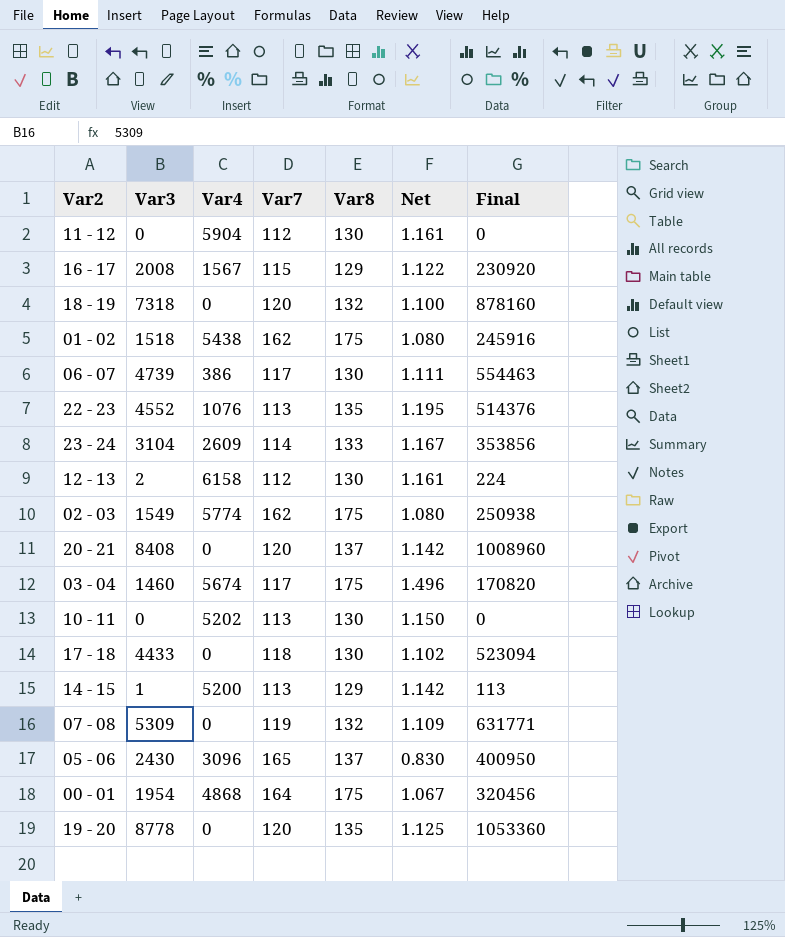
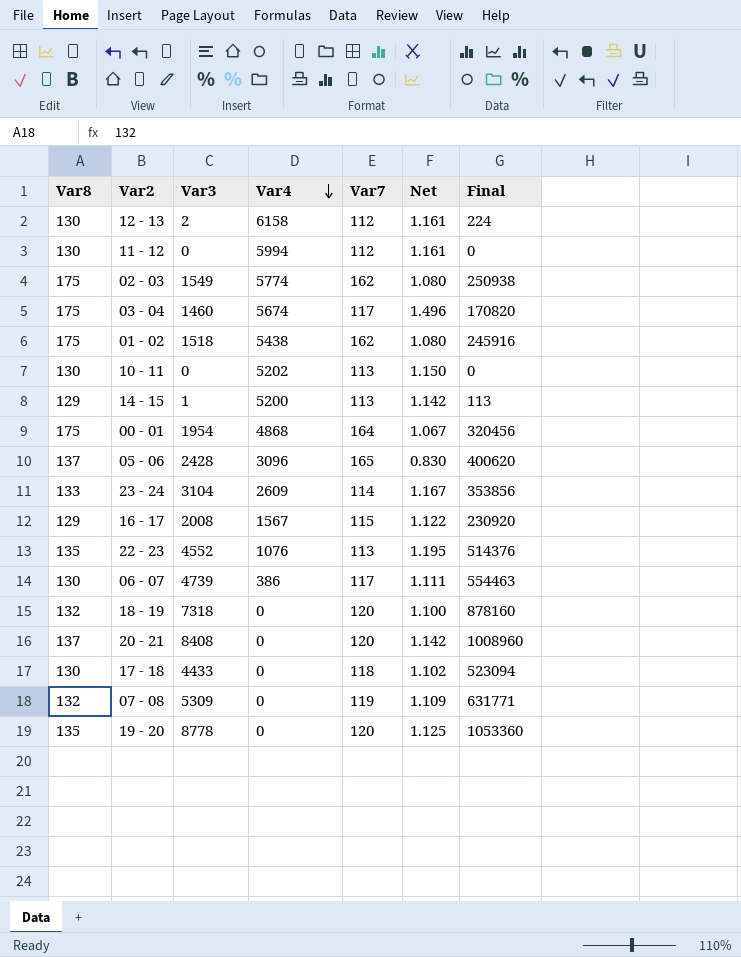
row order: none -> Var4 descending
column Var8 | position: 5 -> 1
11 - 12 | Var4: 5904 -> 5994
05 - 06 | Var3: 2430 -> 2428
05 - 06 | Final: 400950 -> 400620

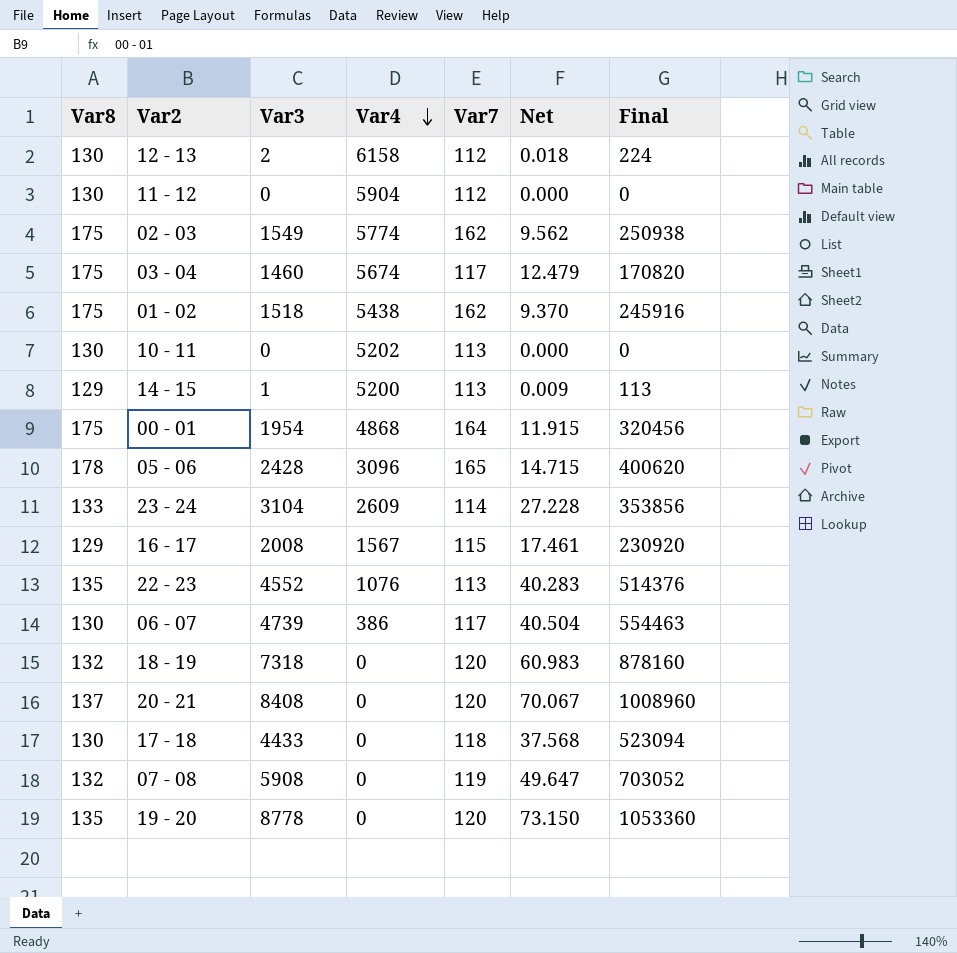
column Net | formula: [Var8] / [Var7] -> [Var3] / [Var7]
11 - 12 | Var4: 5994 -> 5904
05 - 06 | Var8: 137 -> 178
07 - 08 | Var3: 5309 -> 5908
07 - 08 | Final: 631771 -> 703052

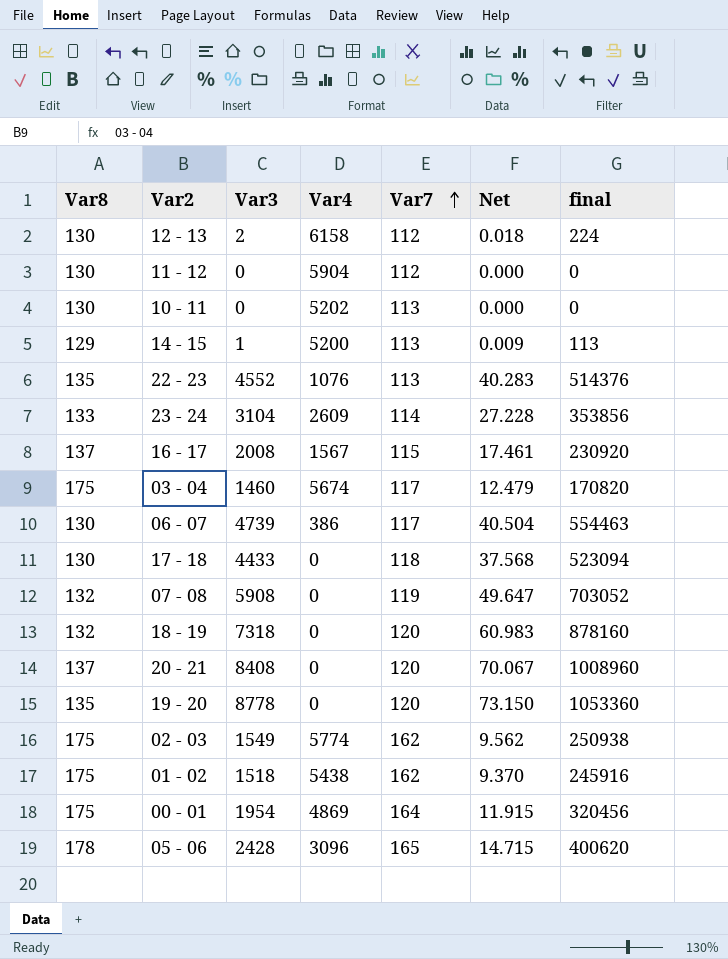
row order: Var4 descending -> Var7 ascending
column name: Final -> final
16 - 17 | Var8: 129 -> 137
00 - 01 | Var4: 4868 -> 4869

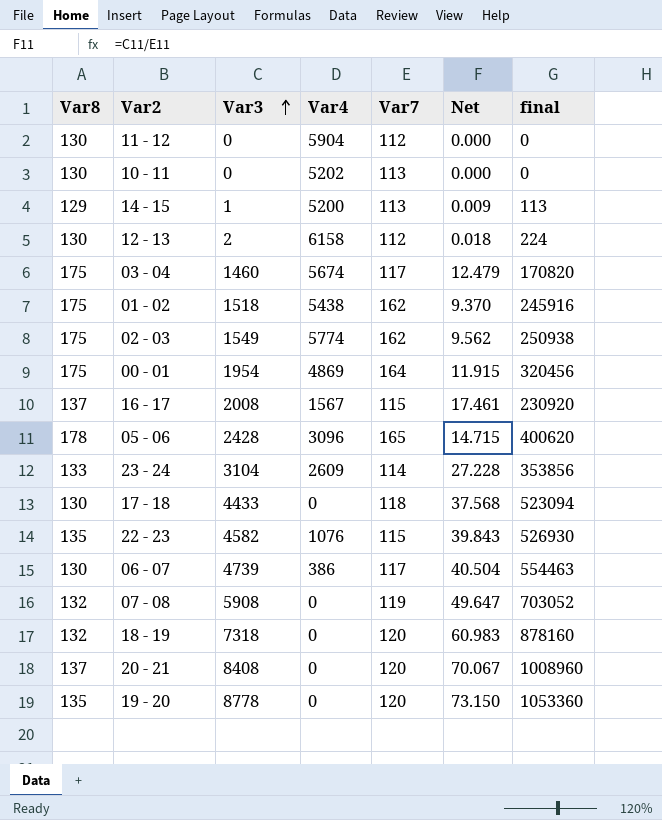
row order: Var7 ascending -> Var3 ascending
22 - 23 | Var3: 4552 -> 4582
22 - 23 | Var7: 113 -> 115
22 - 23 | Net: 40.283 -> 39.843
22 - 23 | final: 514376 -> 526930

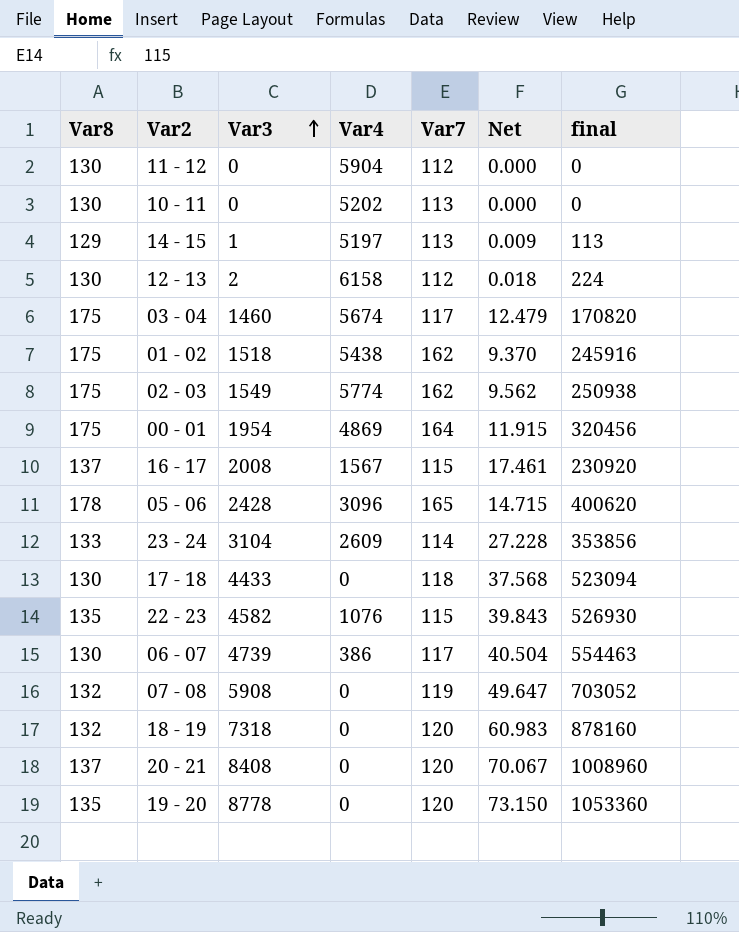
14 - 15 | Var4: 5200 -> 5197

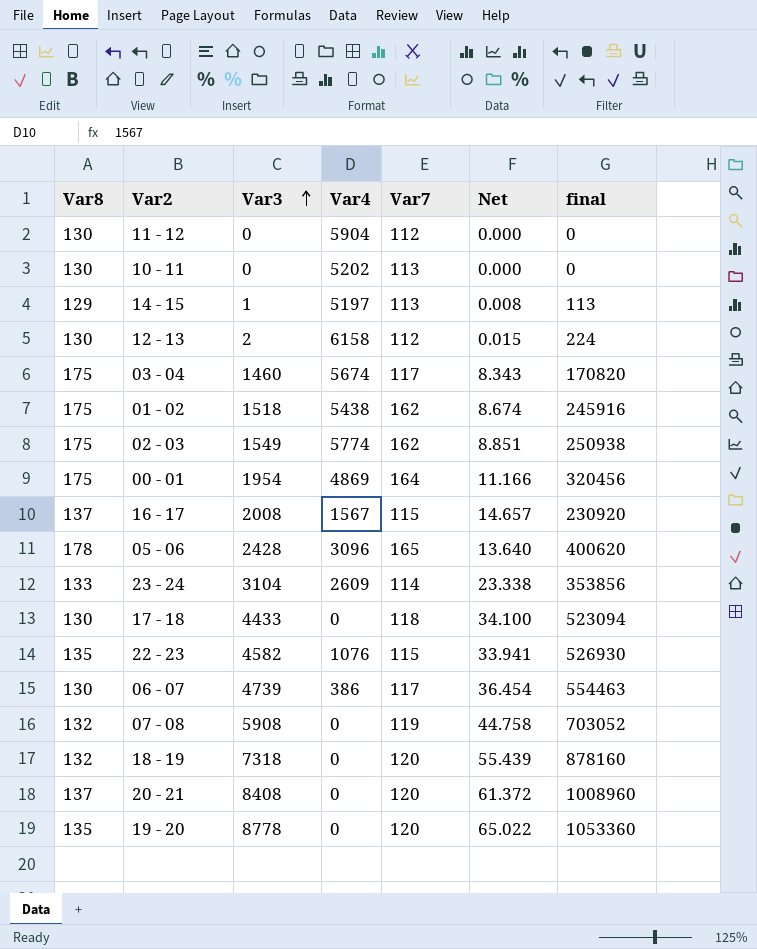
column Net | formula: [Var3] / [Var7] -> [Var3] / [Var8]

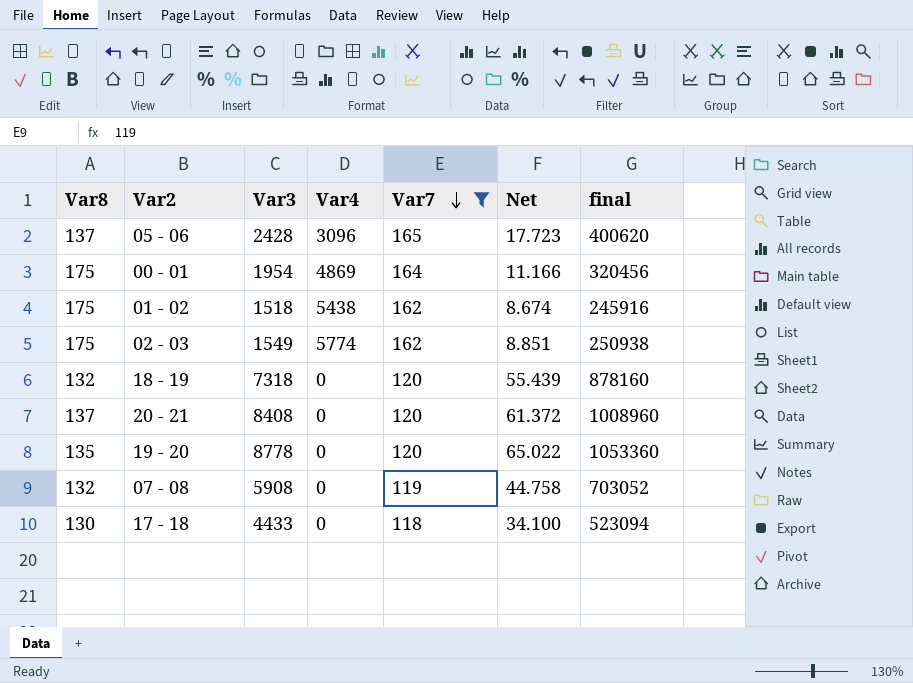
filter: none -> Var7 >= 118
row order: Var3 ascending -> Var7 descending
05 - 06 | Var8: 178 -> 137
05 - 06 | Net: 13.640 -> 17.723

